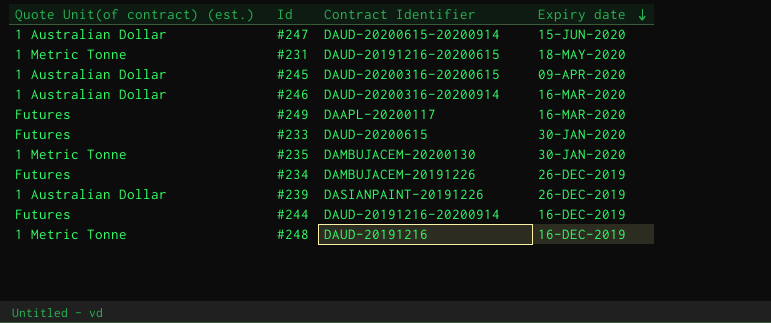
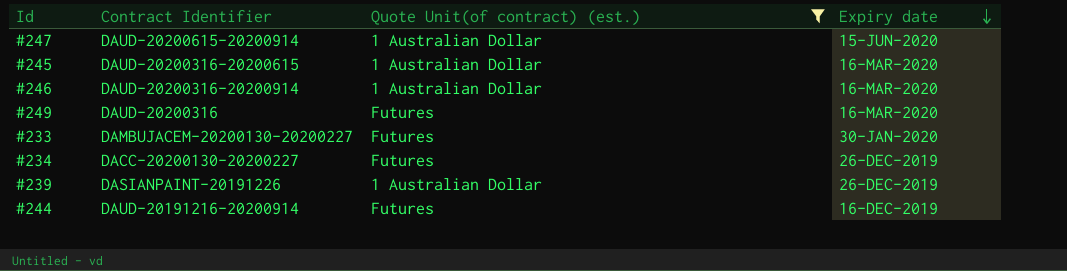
filter: none -> Quote Unit(of contract) (est.) != 1 Metric Tonne
column Quote Unit(of contract) (est.) | position: 1 -> 3
#245 | Expiry date: 09-APR-2020 -> 16-MAR-2020
#249 | Contract Identifier: DAAPL-20200117 -> DAUD-20200316
#233 | Contract Identifier: DAUD-20200615 -> DAMBUJACEM-20200130-20200227
#234 | Contract Identifier: DAMBUJACEM-20191226 -> DACC-20200130-20200227

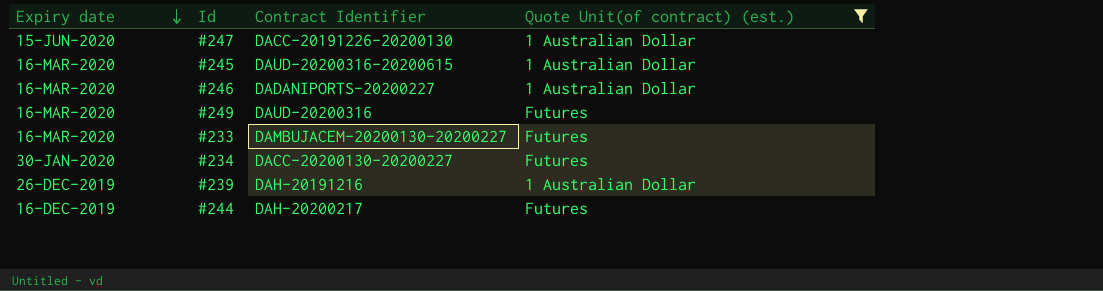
column Expiry date | position: 4 -> 1
#247 | Contract Identifier: DAUD-20200615-20200914 -> DACC-20191226-20200130
#246 | Contract Identifier: DAUD-20200316-20200914 -> DADANIPORTS-20200227
#233 | Expiry date: 30-JAN-2020 -> 16-MAR-2020
#234 | Expiry date: 26-DEC-2019 -> 30-JAN-2020
#239 | Contract Identifier: DASIANPAINT-20191226 -> DAH-20191216
#244 | Contract Identifier: DAUD-20191216-20200914 -> DAH-20200217

